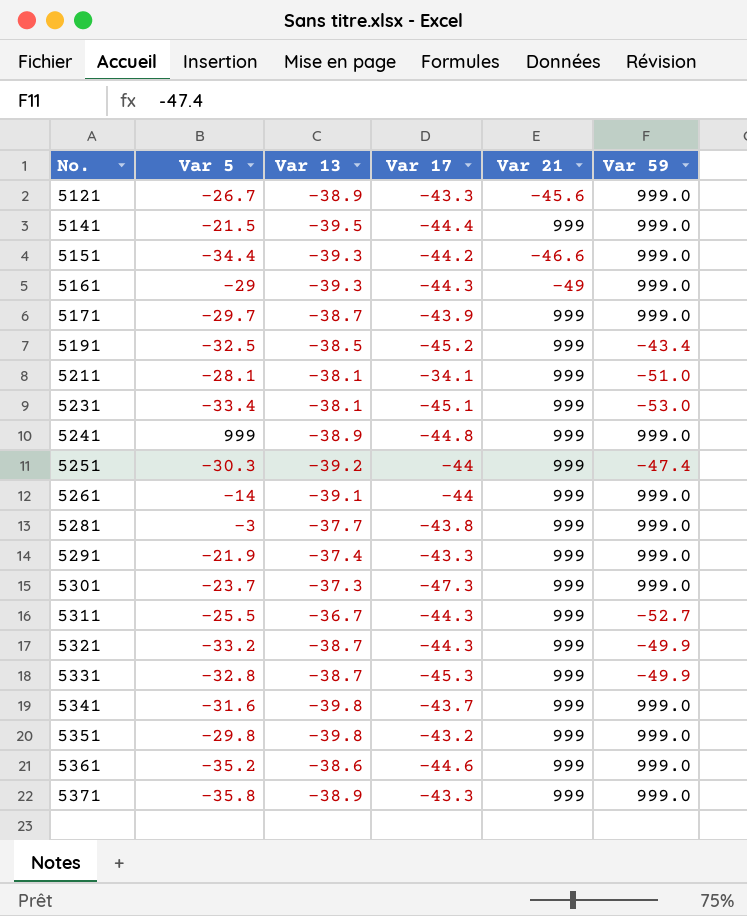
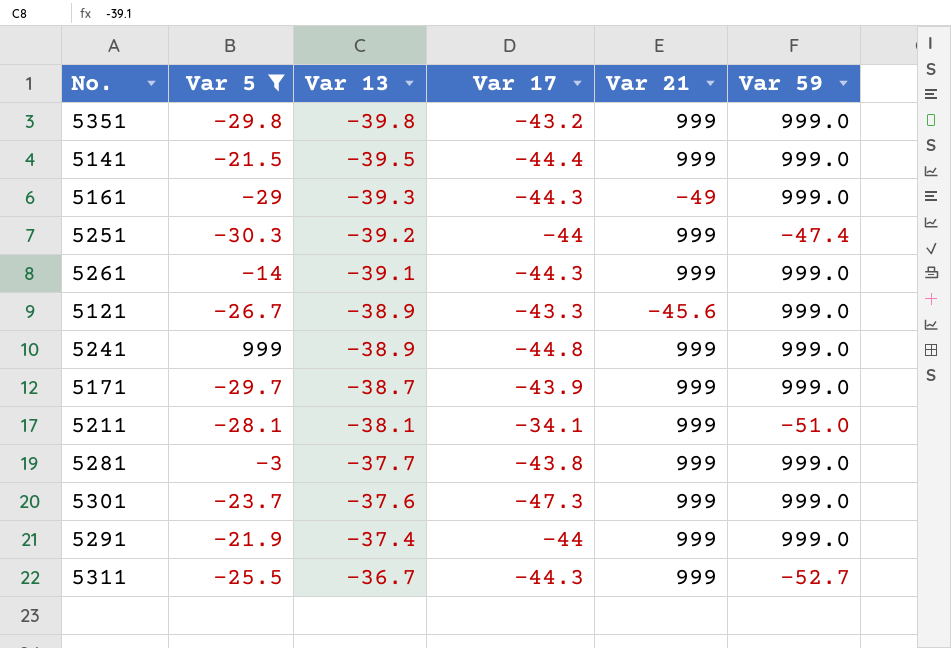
filter: none -> Var 5 >= -30.3
row order: No. ascending -> Var 13 ascending
5261 | Var 17: -44 -> -44.3
5301 | Var 13: -37.3 -> -37.6
5291 | Var 17: -43.3 -> -44

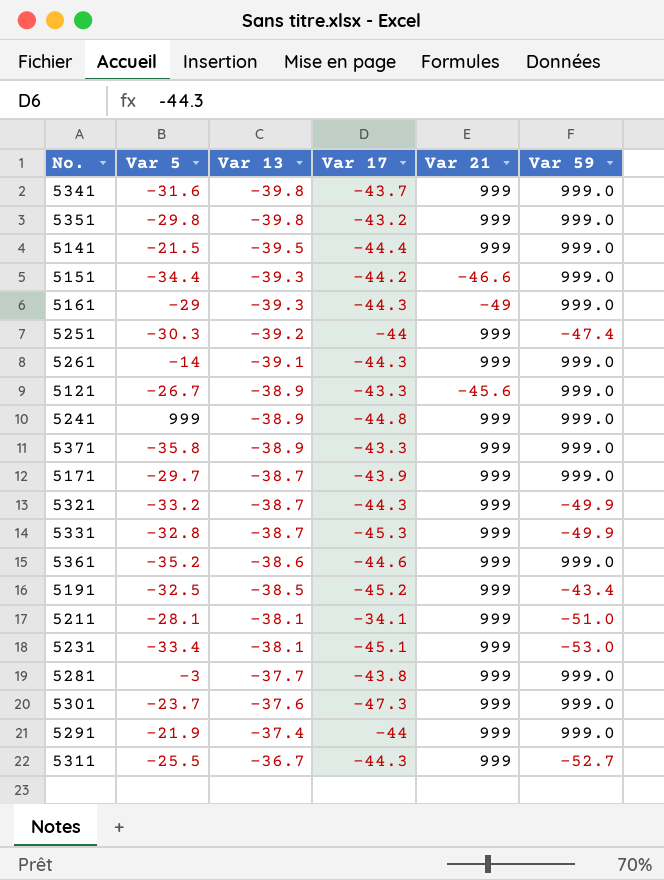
filter: Var 5 >= -30.3 -> none

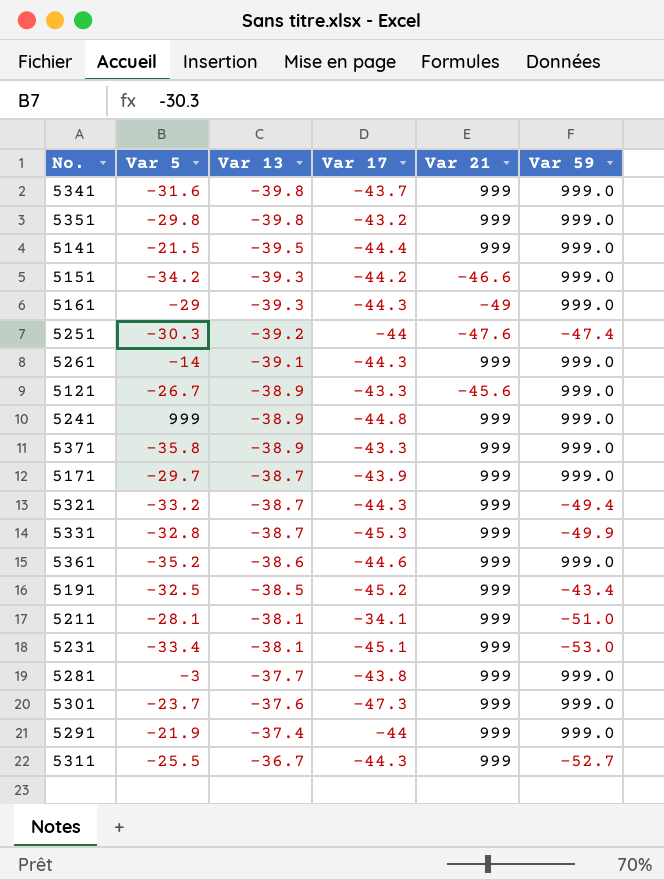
5151 | Var 5: -34.4 -> -34.2
5251 | Var 21: 999 -> -47.6
5321 | Var 59: -49.9 -> -49.4

